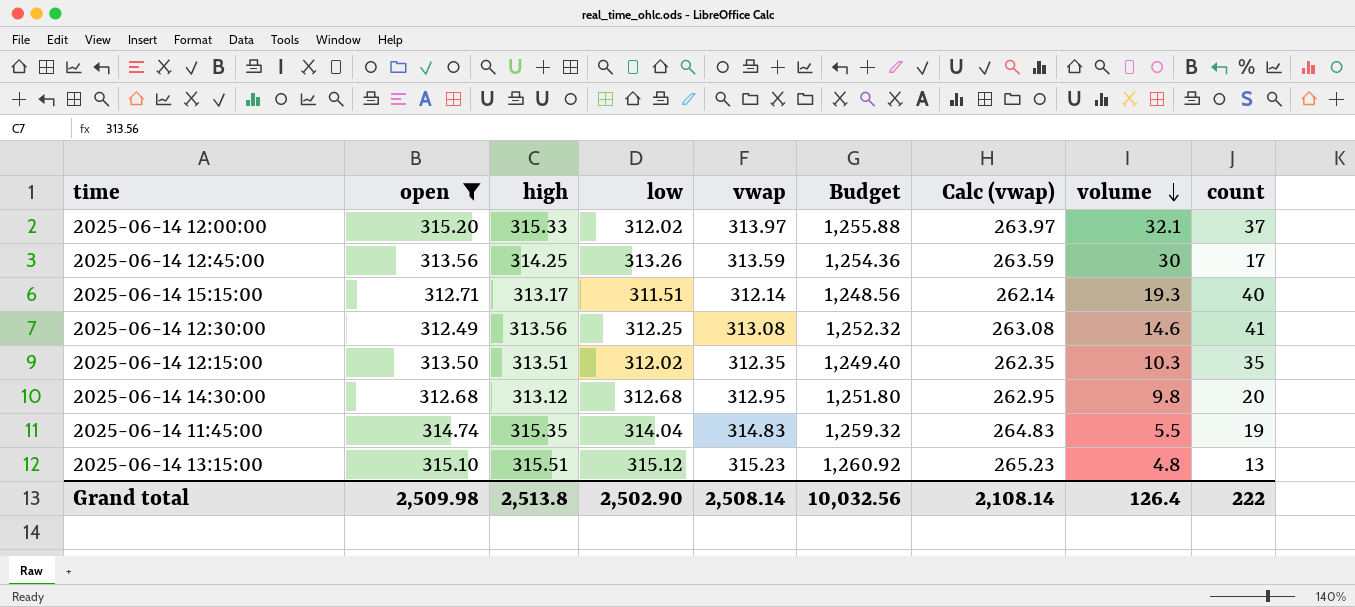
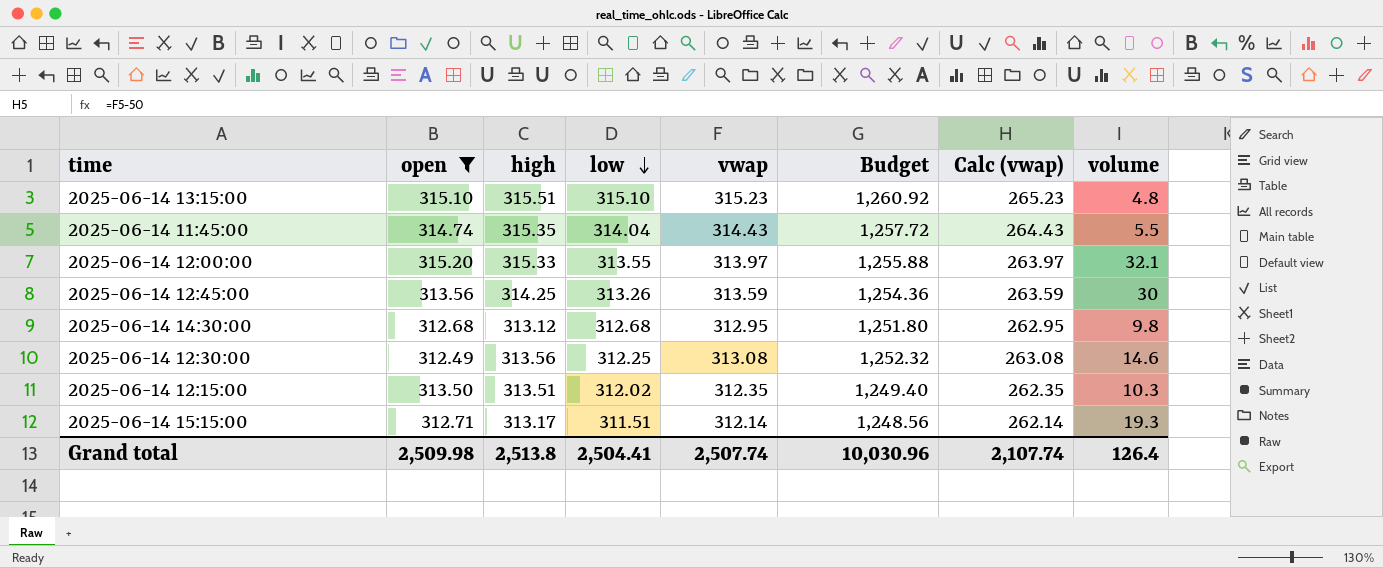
row order: volume descending -> low descending
column count | position: 9 -> none
2025-06-14 13:15:00 | low: 315.12 -> 315.10
2025-06-14 11:45:00 | vwap: 314.83 -> 314.43
2025-06-14 11:45:00 | Budget: 1,259.32 -> 1,257.72
2025-06-14 11:45:00 | Calc (vwap): 264.83 -> 264.43
2025-06-14 12:00:00 | low: 312.02 -> 313.55
Grand total | low: 2,502.90 -> 2,504.41
Grand total | vwap: 2,508.14 -> 2,507.74
Grand total | Budget: 10,032.56 -> 10,030.96
Grand total | Calc (vwap): 2,108.14 -> 2,107.74

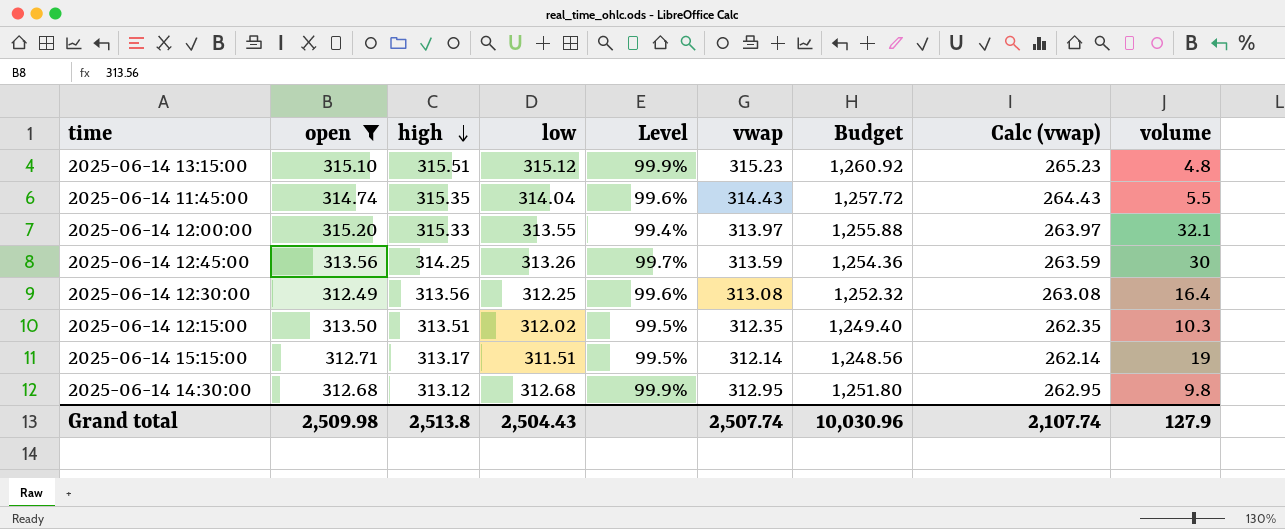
row order: low descending -> high descending
column Level | formula: none -> [low] / [high]
2025-06-14 13:15:00 | low: 315.10 -> 315.12
2025-06-14 12:30:00 | volume: 14.6 -> 16.4
2025-06-14 15:15:00 | volume: 19.3 -> 19
Grand total | low: 2,504.41 -> 2,504.43
Grand total | volume: 126.4 -> 127.9

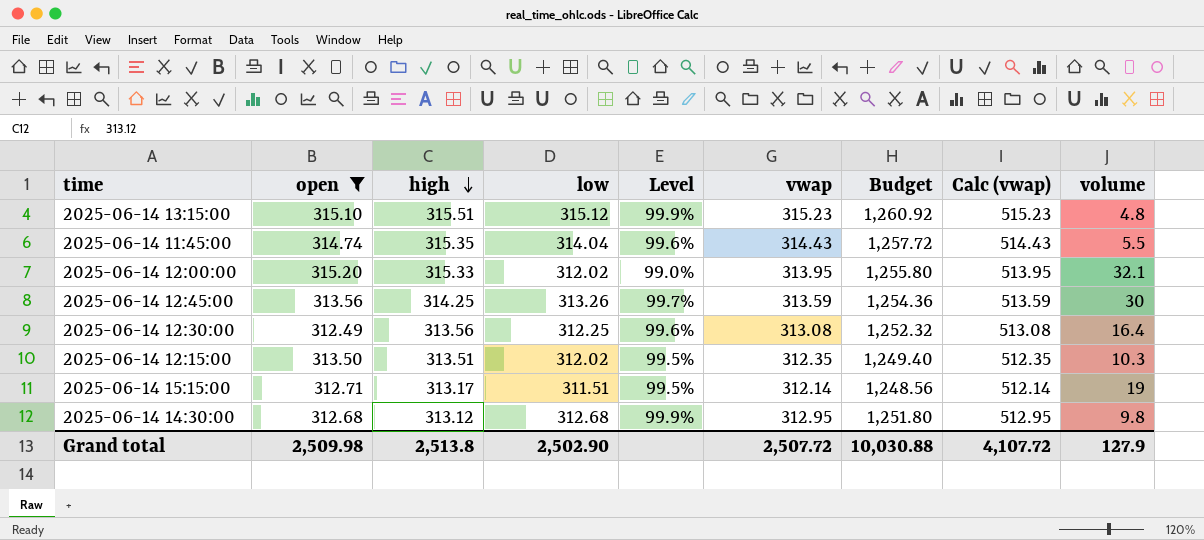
column Calc (vwap) | formula: [vwap] - 50 -> [vwap] + 200
2025-06-14 12:00:00 | low: 313.55 -> 312.02
2025-06-14 12:00:00 | Level: 99.4% -> 99.0%
2025-06-14 12:00:00 | vwap: 313.97 -> 313.95
2025-06-14 12:00:00 | Budget: 1,255.88 -> 1,255.80
Grand total | low: 2,504.43 -> 2,502.90
Grand total | vwap: 2,507.74 -> 2,507.72
Grand total | Budget: 10,030.96 -> 10,030.88
Grand total | Calc (vwap): 2,107.74 -> 4,107.72

